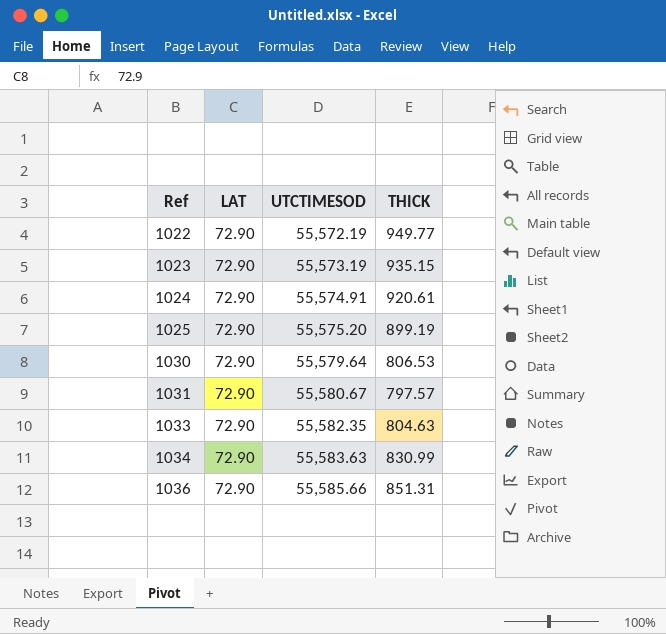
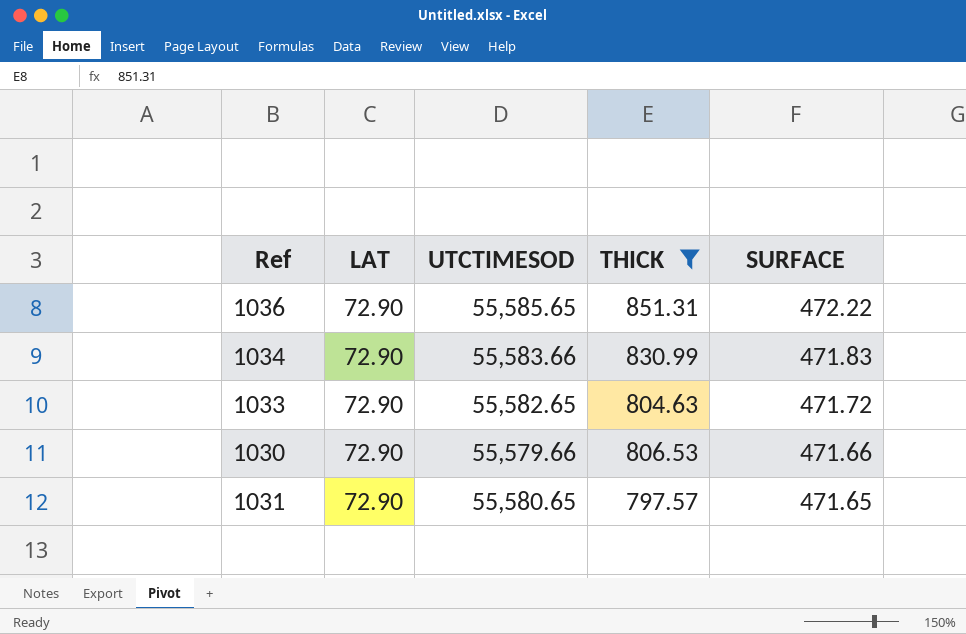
filter: none -> THICK <= 851.31
row order: Ref ascending -> SURFACE descending
column SURFACE | position: none -> 5
1036 | UTCTIMESOD: 55,585.66 -> 55,585.65
1034 | UTCTIMESOD: 55,583.63 -> 55,583.66
1033 | UTCTIMESOD: 55,582.35 -> 55,582.65
1030 | UTCTIMESOD: 55,579.64 -> 55,579.66
1031 | UTCTIMESOD: 55,580.67 -> 55,580.65

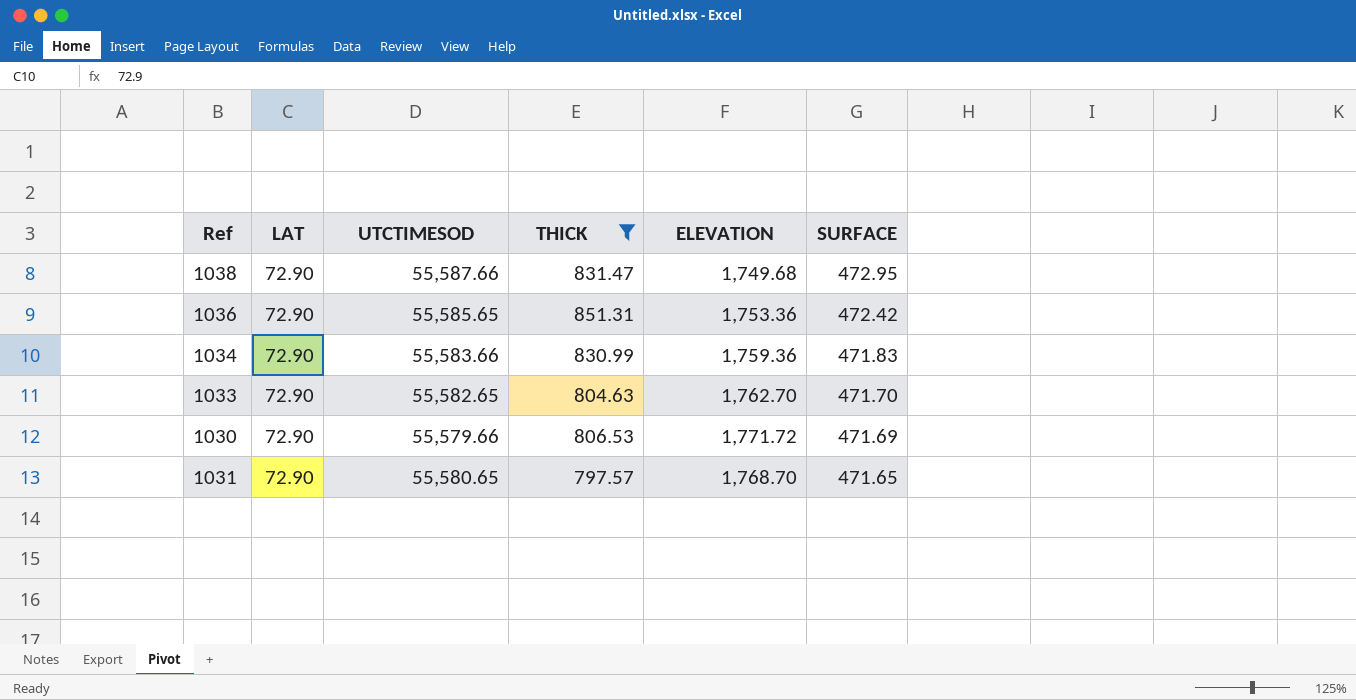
column ELEVATION | position: none -> 5
row 1038: none -> 72.90 | 55,587.66 | 831.47 | 1,749.68 | 472.95
1036 | SURFACE: 472.22 -> 472.42
1033 | SURFACE: 471.72 -> 471.70
1030 | SURFACE: 471.66 -> 471.69

